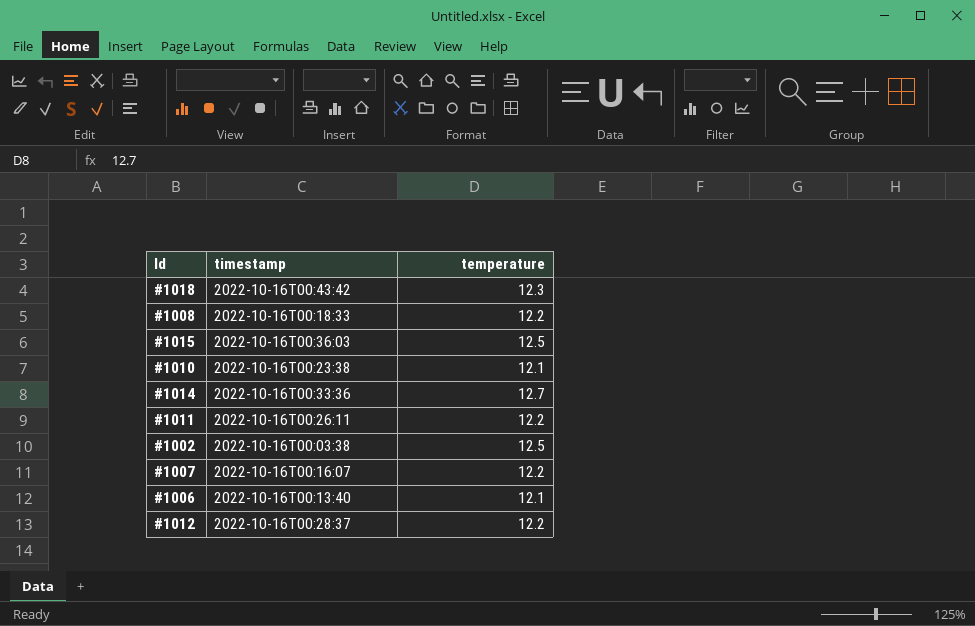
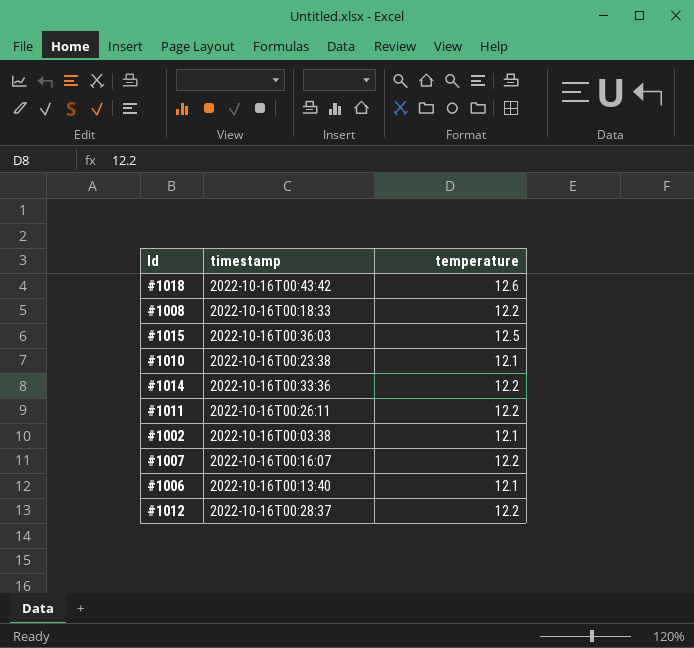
#1018 | temperature: 12.3 -> 12.6
#1014 | temperature: 12.7 -> 12.2
#1002 | temperature: 12.5 -> 12.1

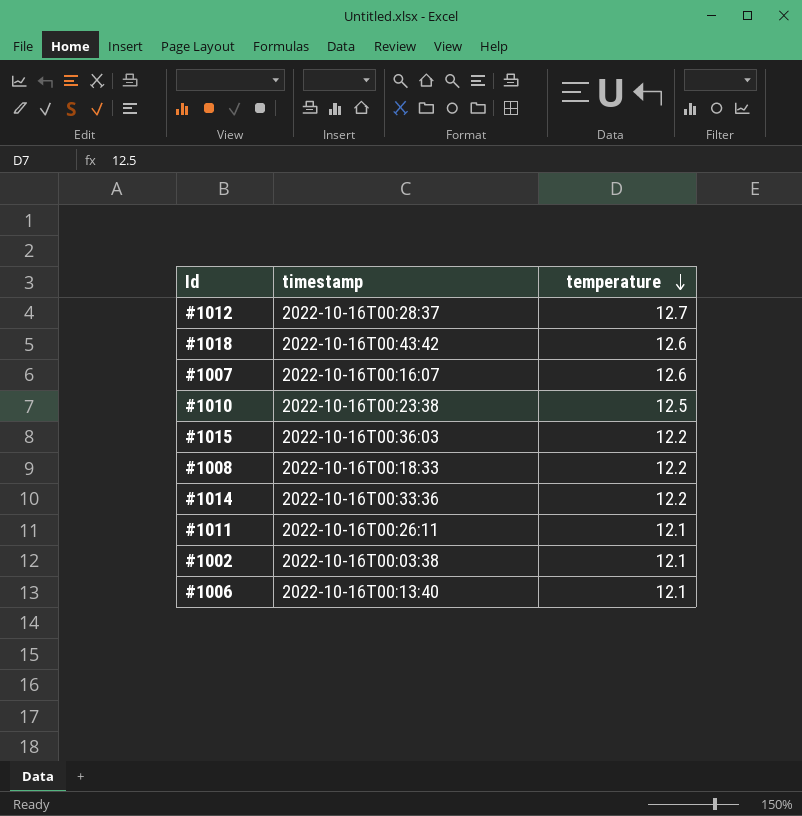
row order: none -> temperature descending
#1012 | temperature: 12.2 -> 12.7
#1007 | temperature: 12.2 -> 12.6
#1010 | temperature: 12.1 -> 12.5
#1015 | temperature: 12.5 -> 12.2
#1011 | temperature: 12.2 -> 12.1

